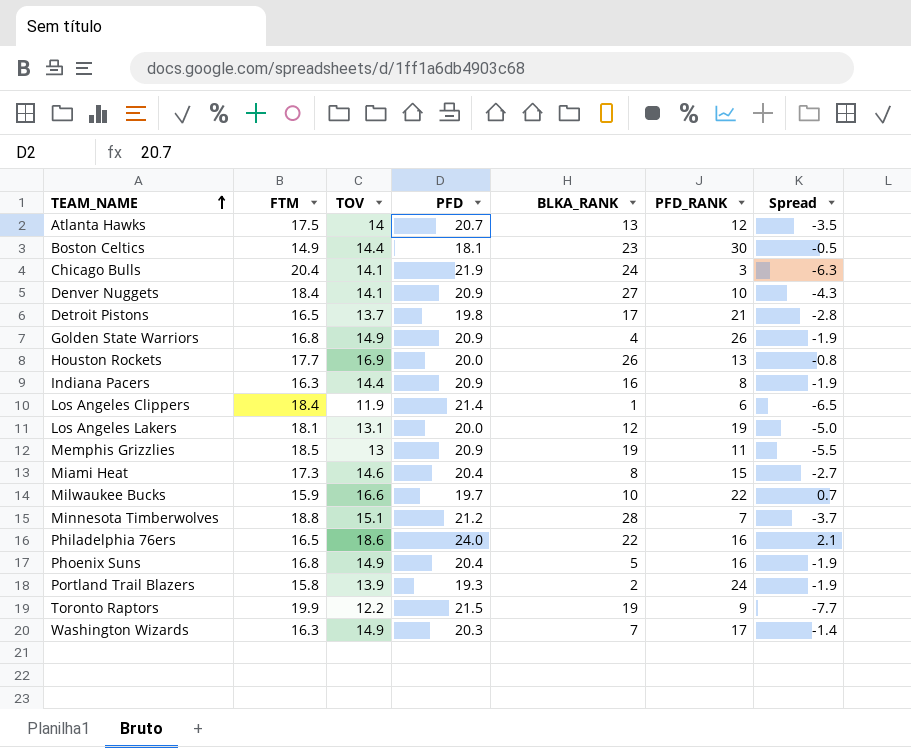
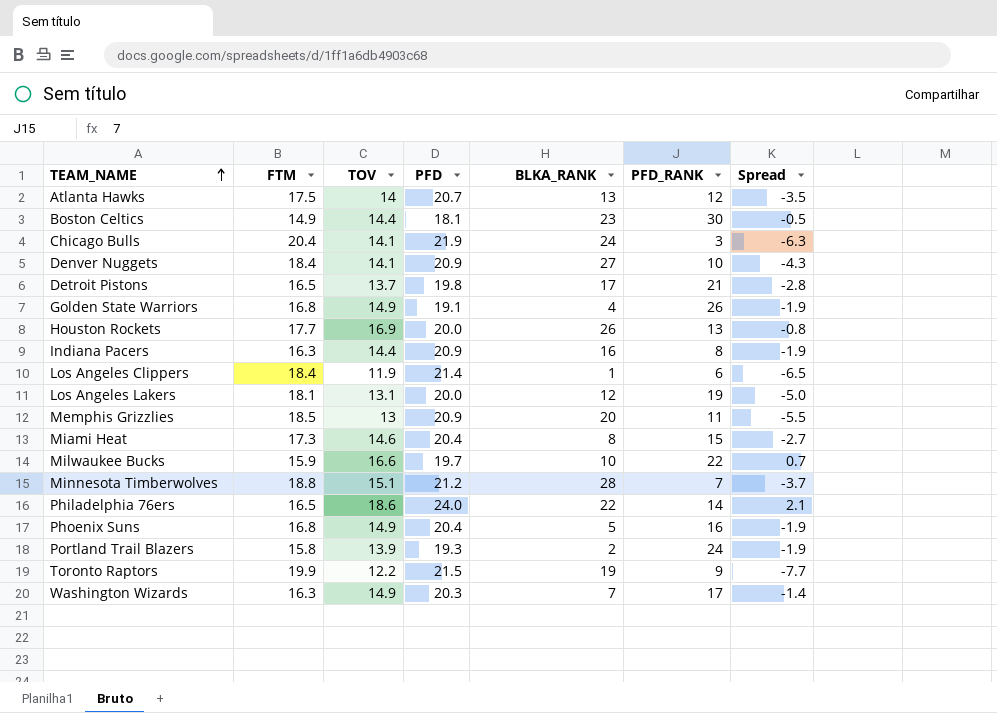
Golden State Warriors | PFD: 20.9 -> 19.1
Memphis Grizzlies | BLKA_RANK: 19 -> 20
Philadelphia 76ers | PFD_RANK: 16 -> 14

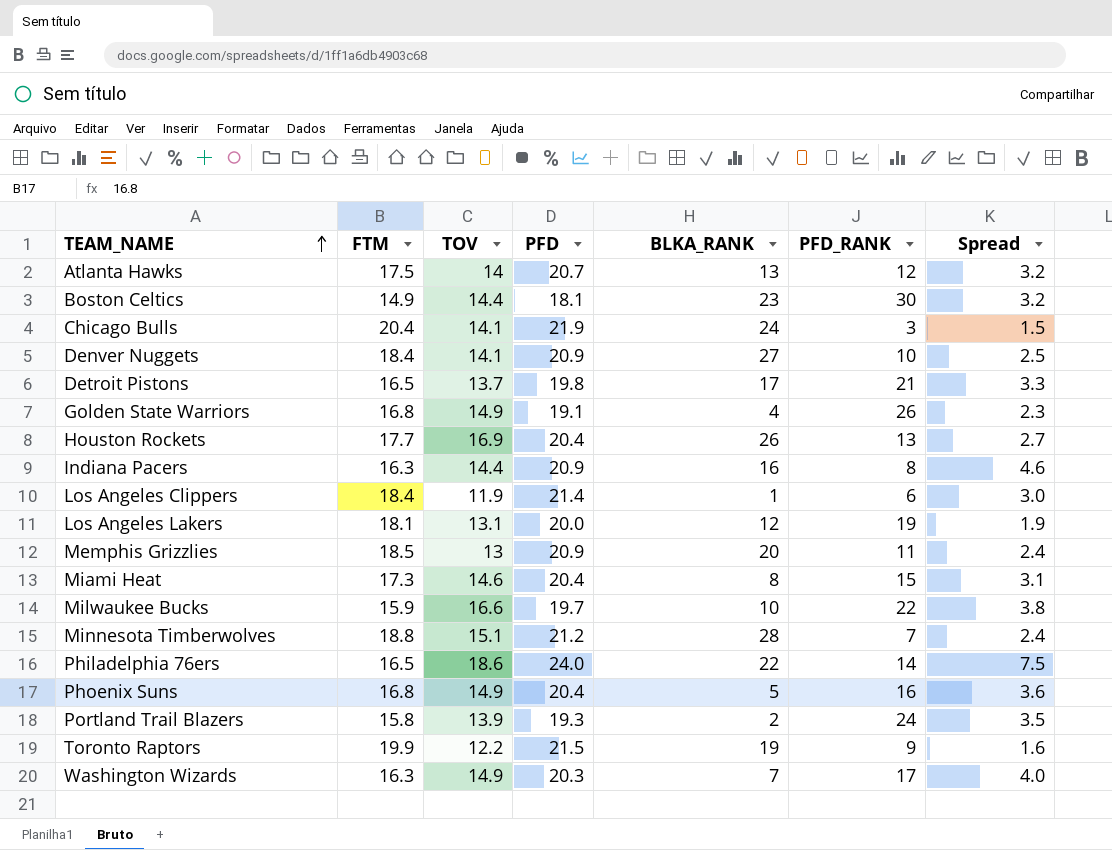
column Spread | formula: [TOV] - [FTM] -> [PFD] - [FTM]
Houston Rockets | PFD: 20.0 -> 20.4

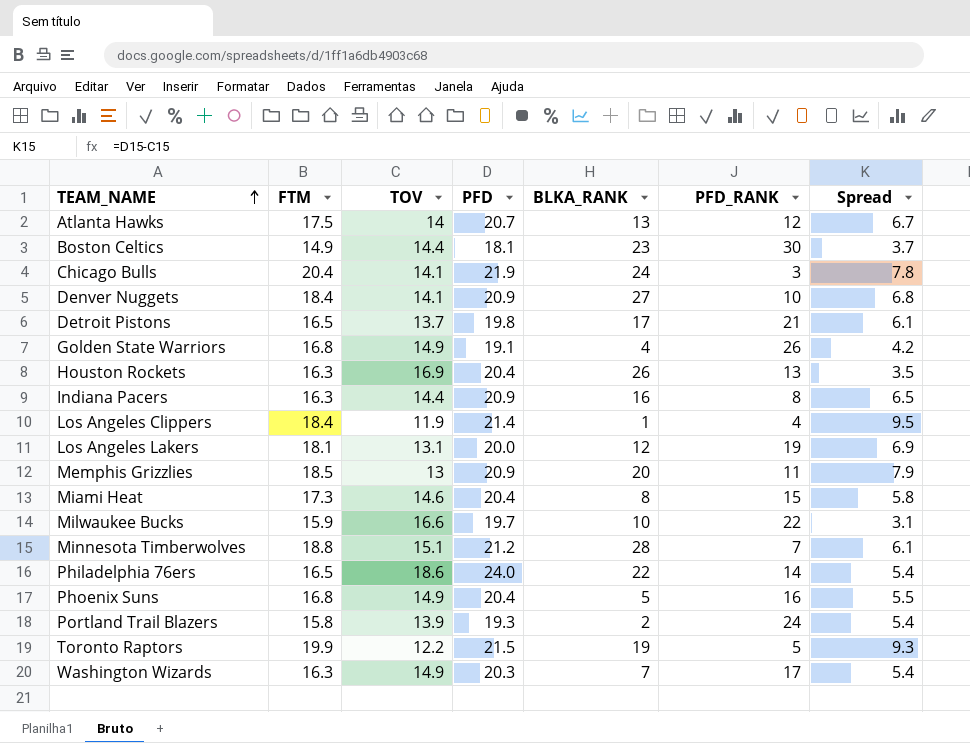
column Spread | formula: [PFD] - [FTM] -> [PFD] - [TOV]
Houston Rockets | FTM: 17.7 -> 16.3
Los Angeles Clippers | PFD_RANK: 6 -> 4
Toronto Raptors | PFD_RANK: 9 -> 5

